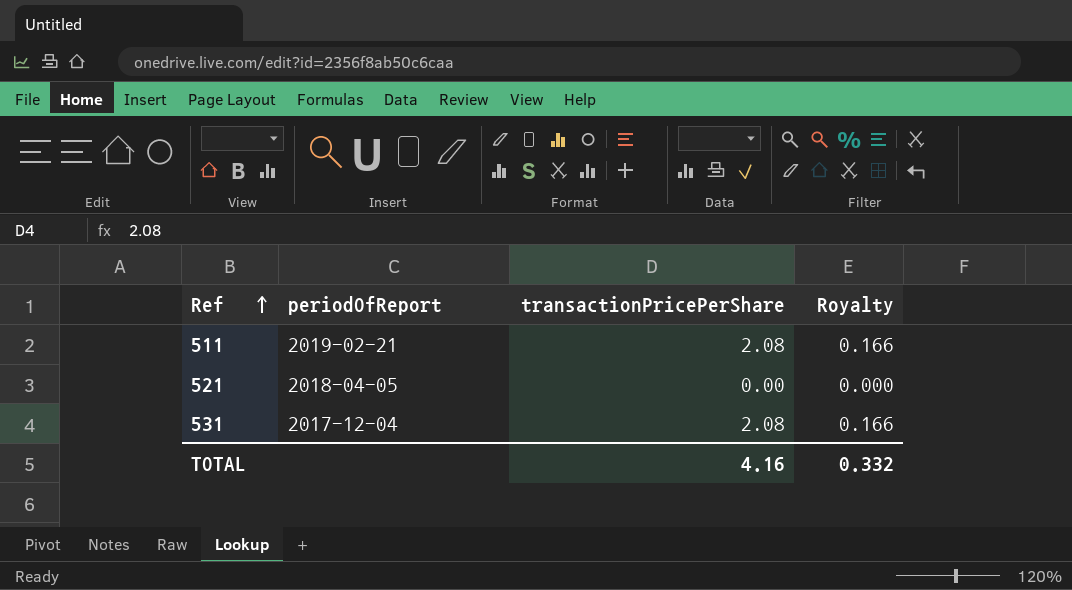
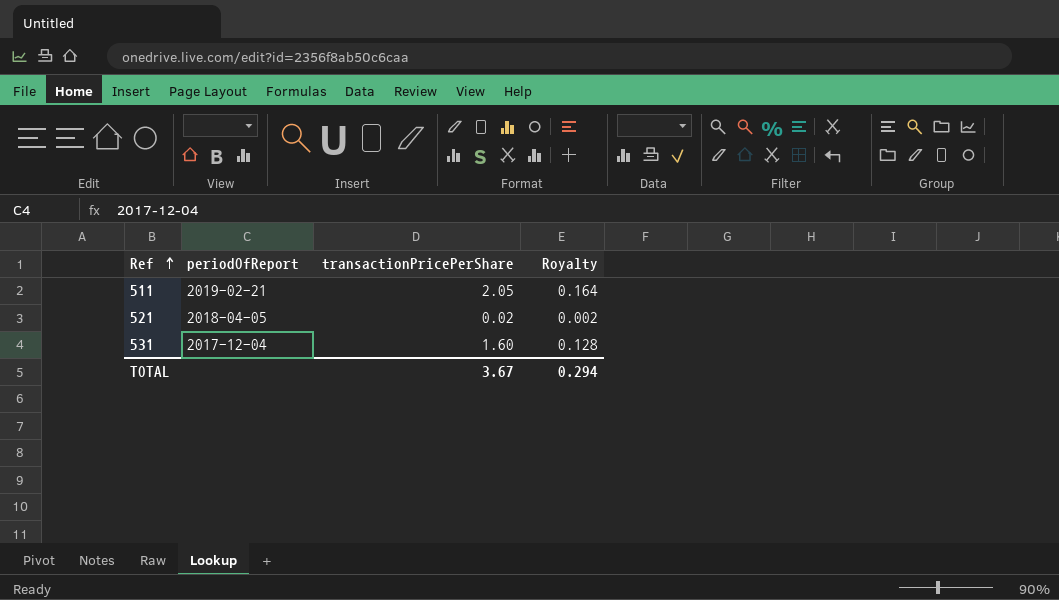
511 | transactionPricePerShare: 2.08 -> 2.05
511 | Royalty: 0.166 -> 0.164
521 | transactionPricePerShare: 0.00 -> 0.02
521 | Royalty: 0.000 -> 0.002
531 | transactionPricePerShare: 2.08 -> 1.60
531 | Royalty: 0.166 -> 0.128
TOTAL | transactionPricePerShare: 4.16 -> 3.67
TOTAL | Royalty: 0.332 -> 0.294

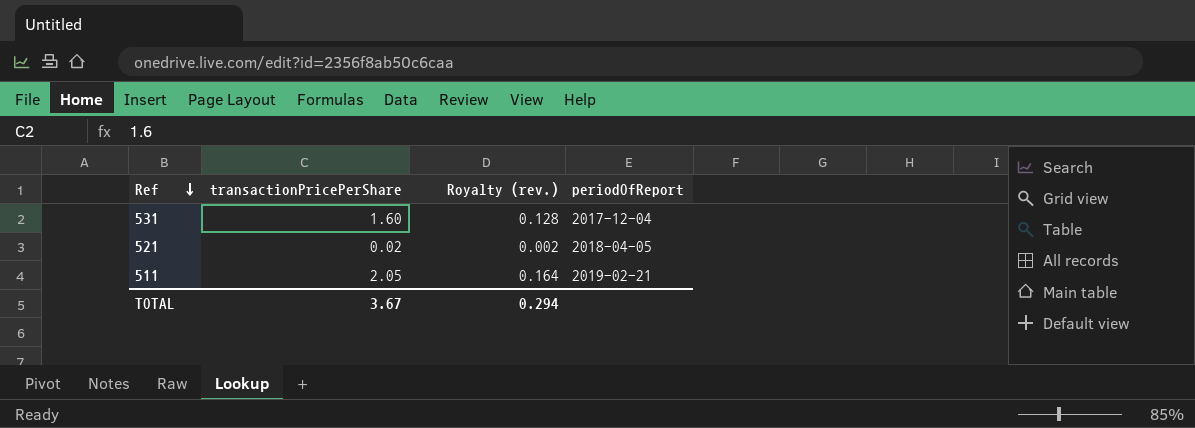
row order: Ref ascending -> Ref descending
column name: Royalty -> Royalty (rev.)
column periodOfReport | position: 2 -> 4

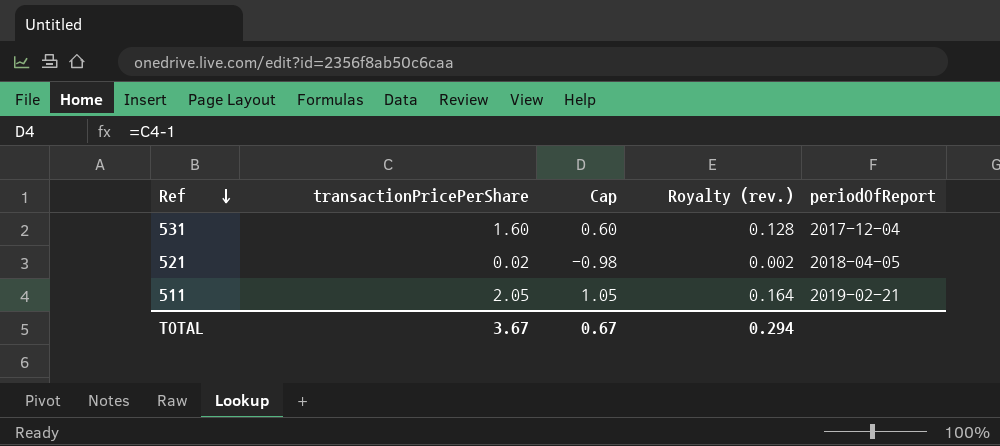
column Cap | formula: none -> [transactionPricePerShare] - 1

